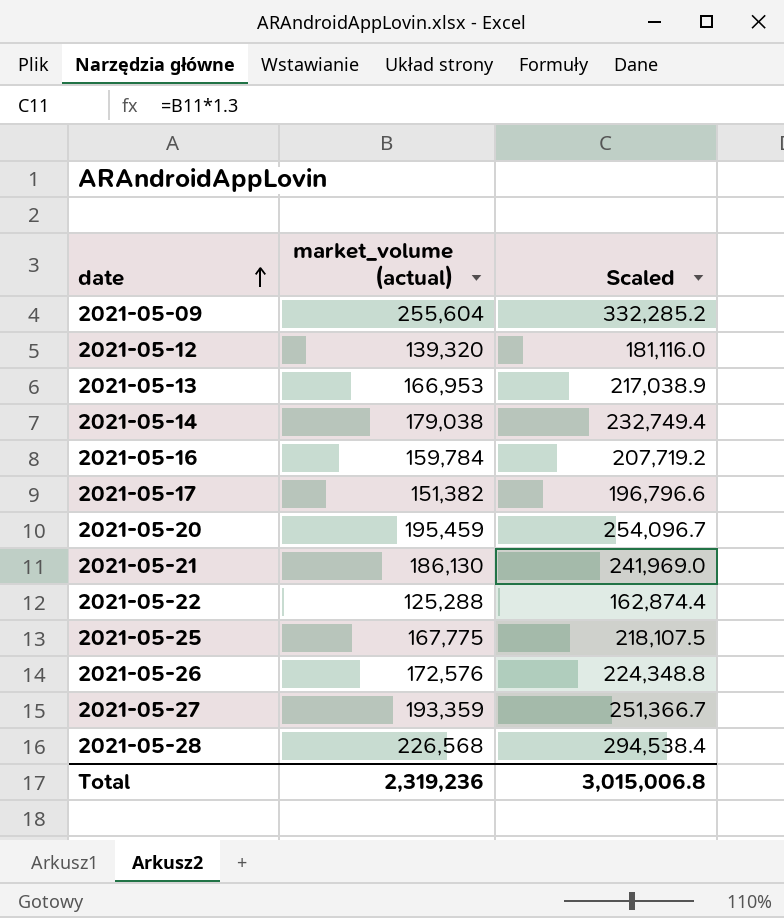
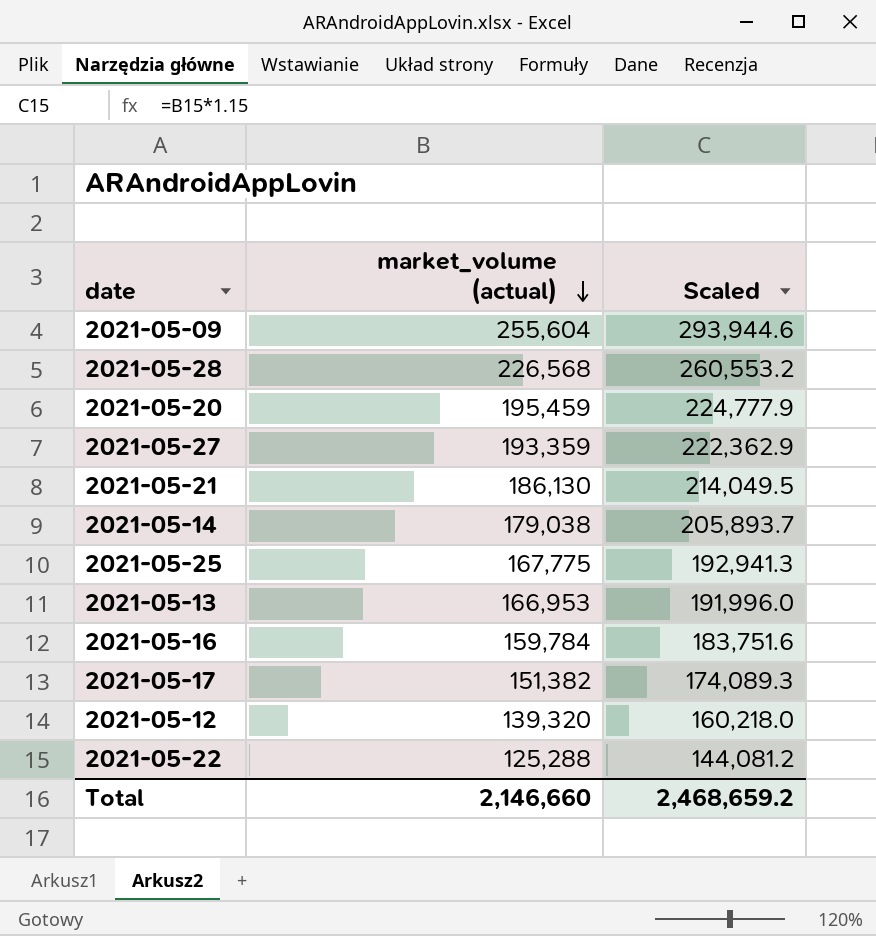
row order: date ascending -> market_volume (actual) descending
column Scaled | formula: [market_volume (actual)] * 1.3 -> [market_volume (actual)] * 1.15
row 2021-05-26: 172,576 | 224,348.8 -> none
Total | market_volume (actual): 2,319,236 -> 2,146,660
Total | Scaled: 3,015,006.8 -> 2,468,659.2

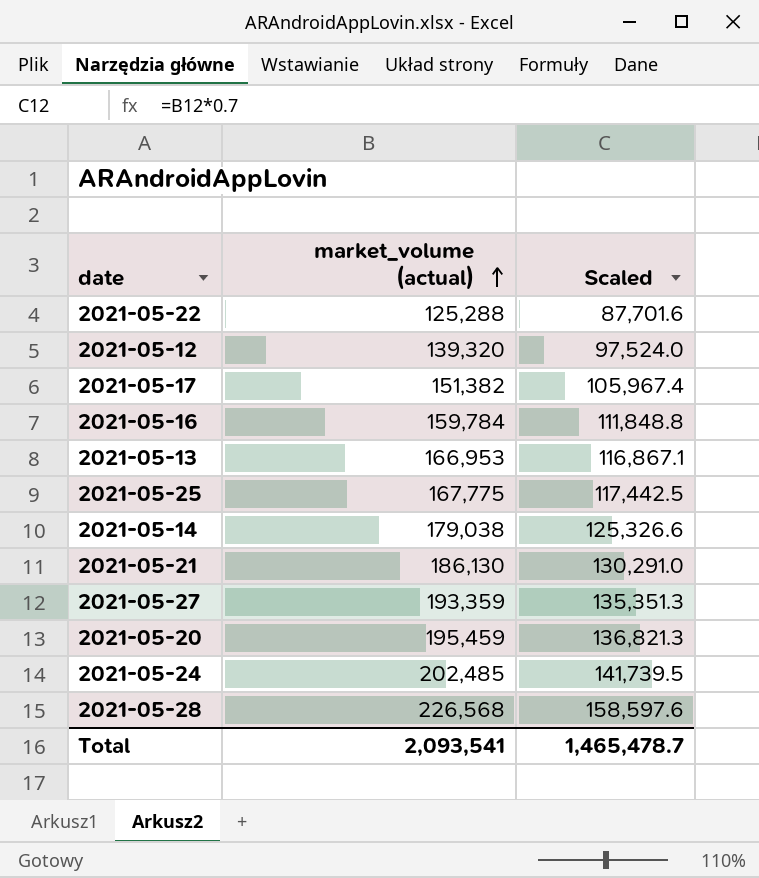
row order: market_volume (actual) descending -> market_volume (actual) ascending
column Scaled | formula: [market_volume (actual)] * 1.15 -> [market_volume (actual)] * 0.7
row 2021-05-09: 255,604 | 293,944.6 -> none
row 2021-05-24: none -> 202,485 | 141,739.5
Total | market_volume (actual): 2,146,660 -> 2,093,541
Total | Scaled: 2,468,659.2 -> 1,465,478.7

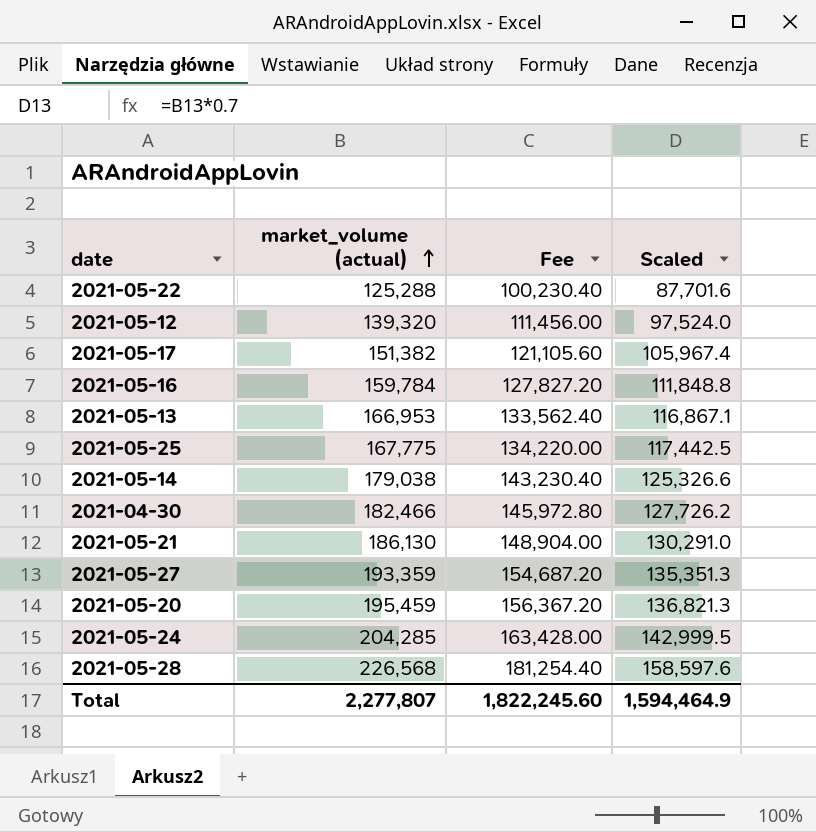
column Fee | formula: none -> [market_volume (actual)] * 0.8
row 2021-04-30: none -> 182,466 | 145,972.80 | 127,726.2
2021-05-24 | market_volume (actual): 202,485 -> 204,285
2021-05-24 | Scaled: 141,739.5 -> 142,999.5
Total | market_volume (actual): 2,093,541 -> 2,277,807
Total | Scaled: 1,465,478.7 -> 1,594,464.9

